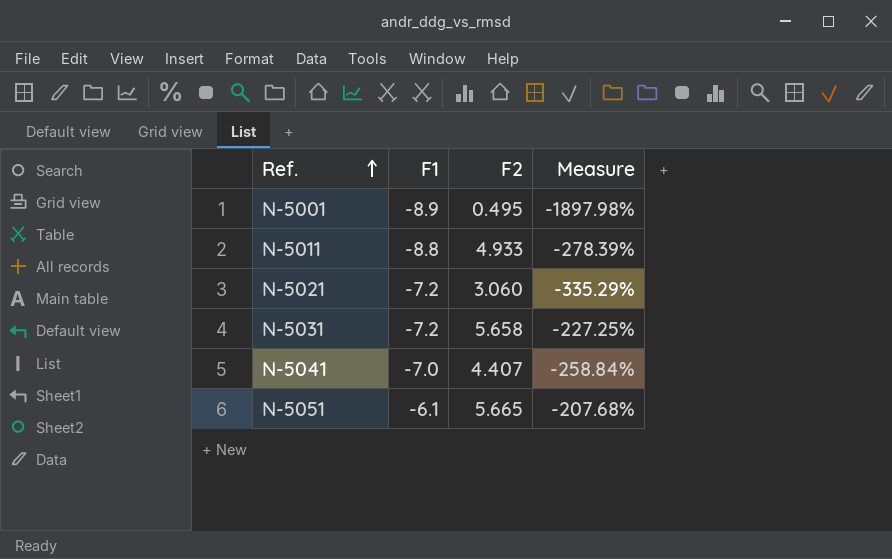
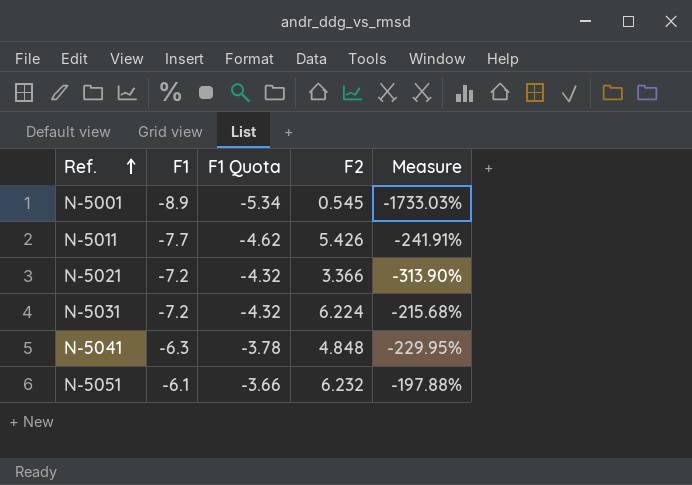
column F1 Quota | formula: none -> [F1] * 0.6
N-5001 | F2: 0.495 -> 0.545
N-5001 | Measure: -1897.98% -> -1733.03%
N-5011 | F1: -8.8 -> -7.7
N-5011 | F2: 4.933 -> 5.426
N-5011 | Measure: -278.39% -> -241.91%
N-5021 | F2: 3.060 -> 3.366
N-5021 | Measure: -335.29% -> -313.90%
N-5031 | F2: 5.658 -> 6.224
N-5031 | Measure: -227.25% -> -215.68%
N-5041 | F1: -7.0 -> -6.3
N-5041 | F2: 4.407 -> 4.848
N-5041 | Measure: -258.84% -> -229.95%
N-5051 | F2: 5.665 -> 6.232
N-5051 | Measure: -207.68% -> -197.88%

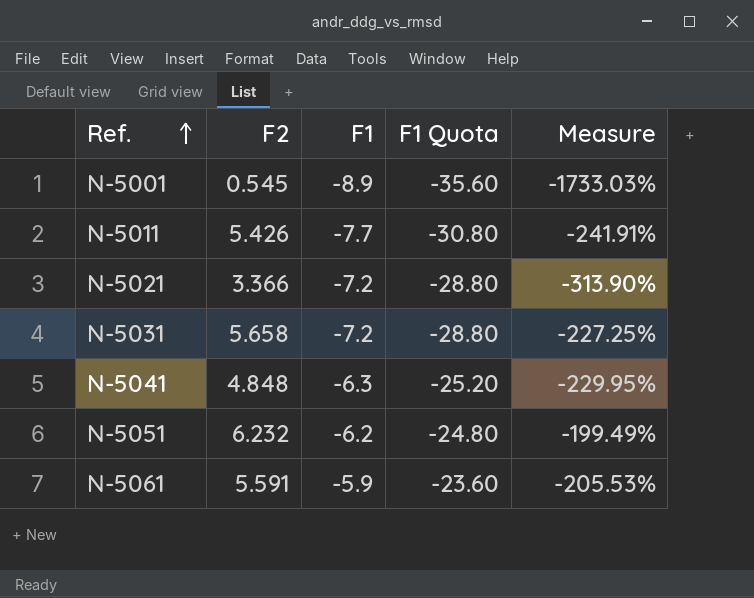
column F2 | position: 4 -> 2
column F1 Quota | formula: [F1] * 0.6 -> [F1] * 4
N-5031 | F2: 6.224 -> 5.658
N-5031 | Measure: -215.68% -> -227.25%
N-5051 | F1: -6.1 -> -6.2
N-5051 | Measure: -197.88% -> -199.49%
row N-5061: none -> 5.591 | -5.9 | -23.60 | -205.53%

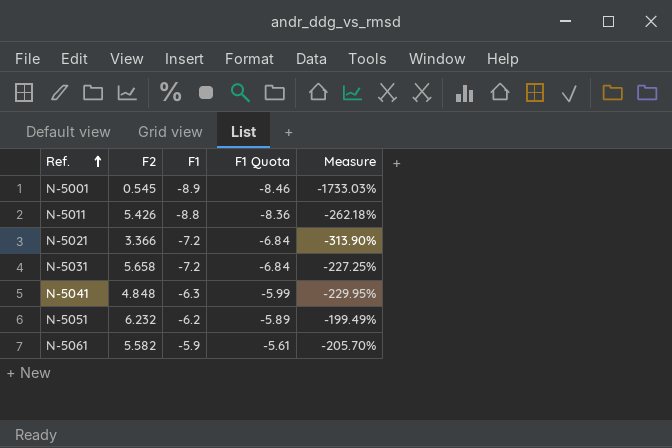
column F1 Quota | formula: [F1] * 4 -> [F1] * 0.95
N-5011 | F1: -7.7 -> -8.8
N-5011 | Measure: -241.91% -> -262.18%
N-5061 | F2: 5.591 -> 5.582
N-5061 | Measure: -205.53% -> -205.70%

